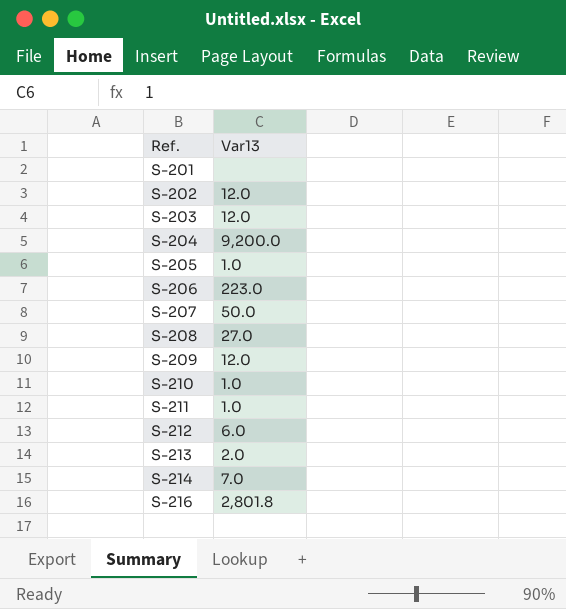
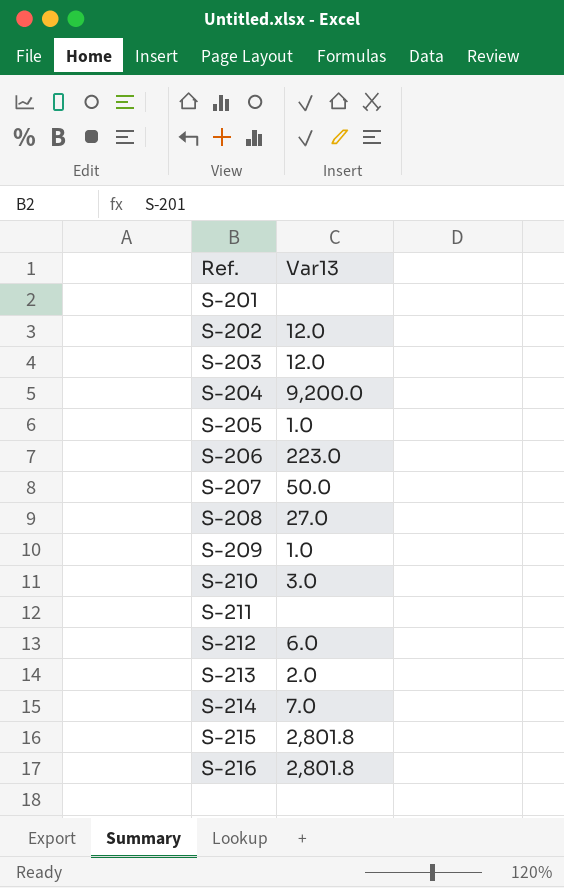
S-209 | Var13: 12.0 -> 1.0
S-210 | Var13: 1.0 -> 3.0
S-211 | Var13: 1.0 -> none
row S-215: none -> 2,801.8

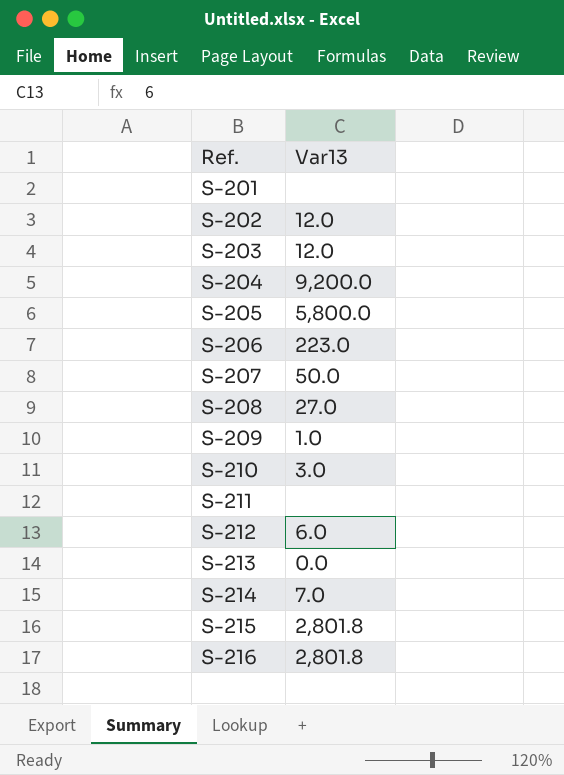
S-205 | Var13: 1.0 -> 5,800.0
S-213 | Var13: 2.0 -> 0.0

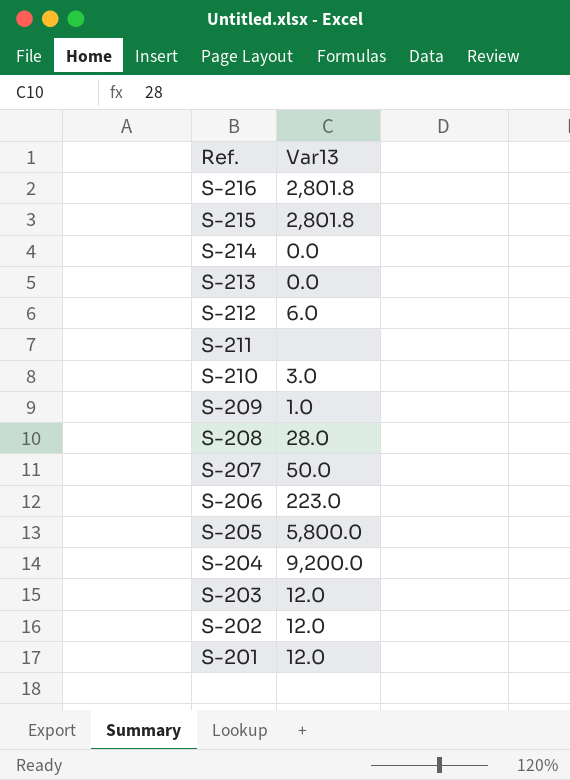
row order: Ref. ascending -> Ref. descending
S-214 | Var13: 7.0 -> 0.0
S-208 | Var13: 27.0 -> 28.0
S-201 | Var13: none -> 12.0

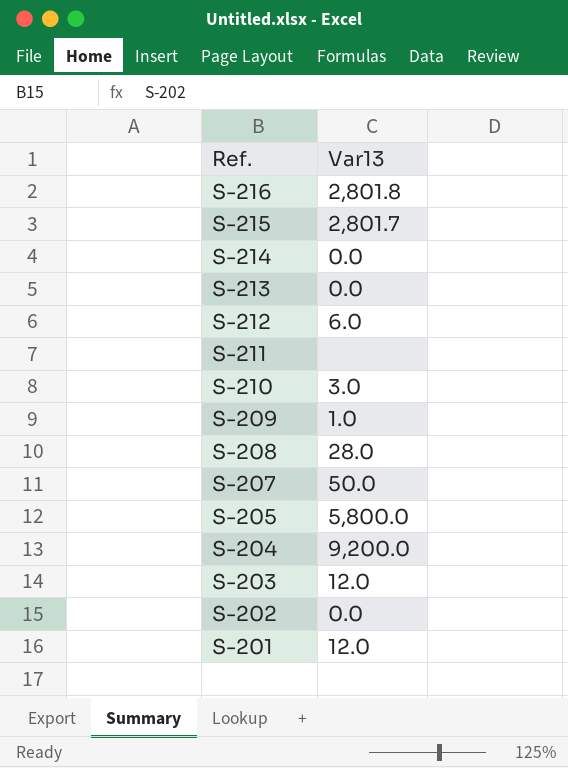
row S-206: 223.0 -> none
S-215 | Var13: 2,801.8 -> 2,801.7
S-202 | Var13: 12.0 -> 0.0

